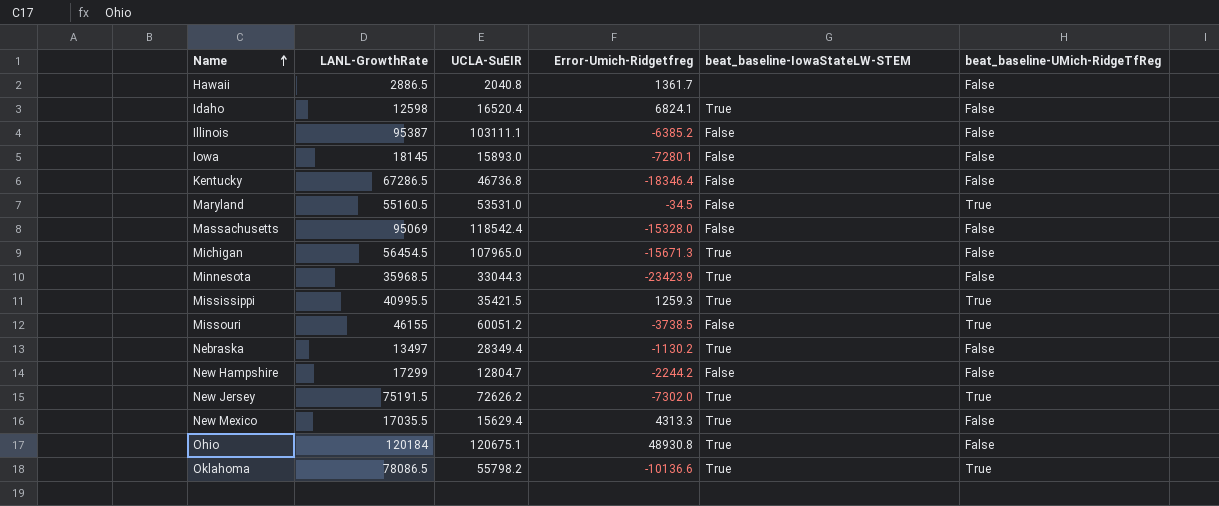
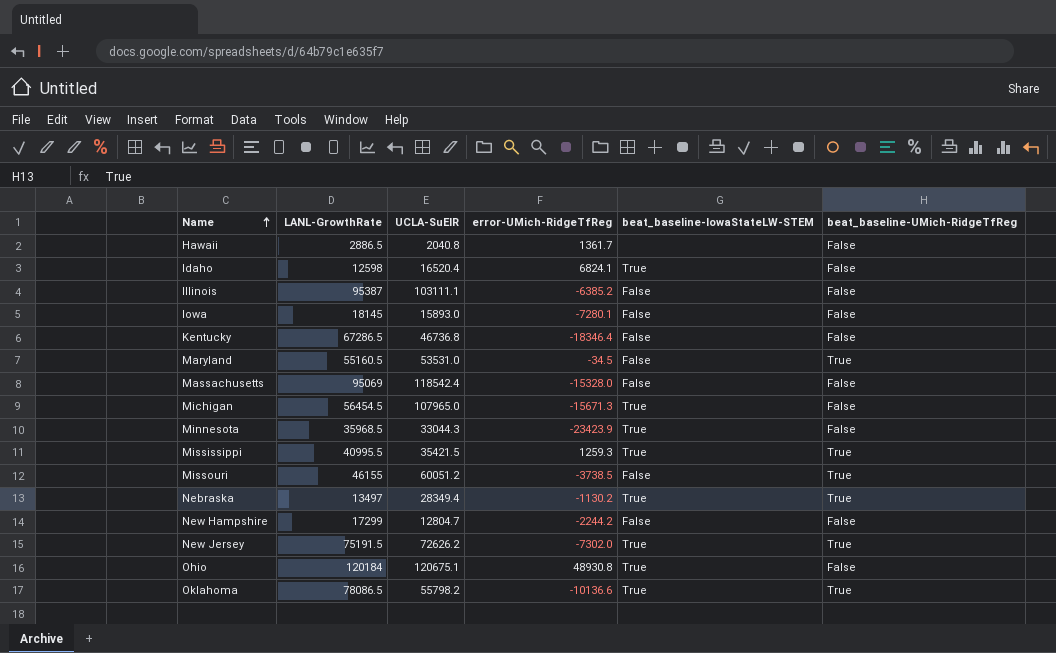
column name: Error-Umich-Ridgetfreg -> error-UMich-RidgeTfReg
row New Mexico: 17035.5 | 15629.4 | 4313.3 | True | False -> none
Nebraska | beat_baseline-UMich-RidgeTfReg: False -> True

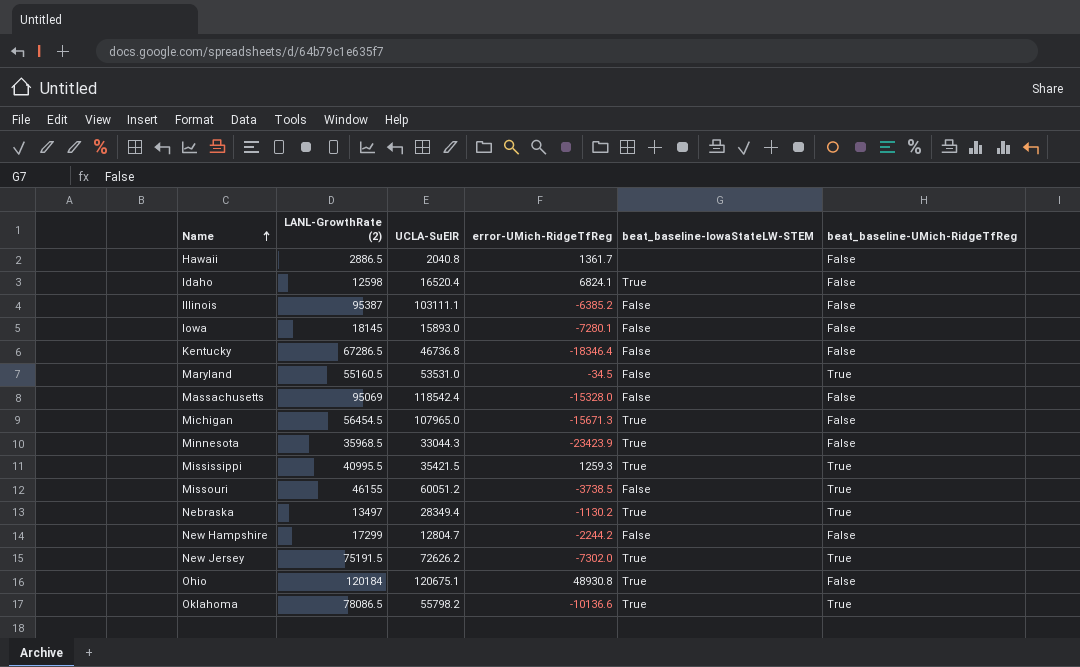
column name: LANL-GrowthRate -> LANL-GrowthRate (2)

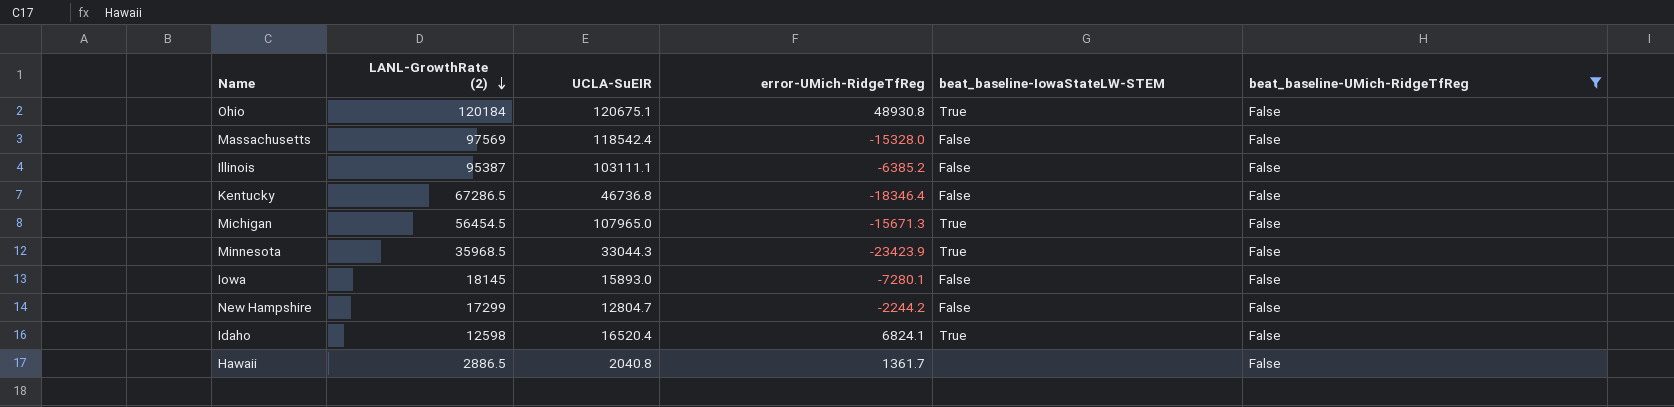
filter: none -> beat_baseline-UMich-RidgeTfReg = False
row order: Name ascending -> LANL-GrowthRate (2) descending
Massachusetts | LANL-GrowthRate (2): 95069 -> 97569

